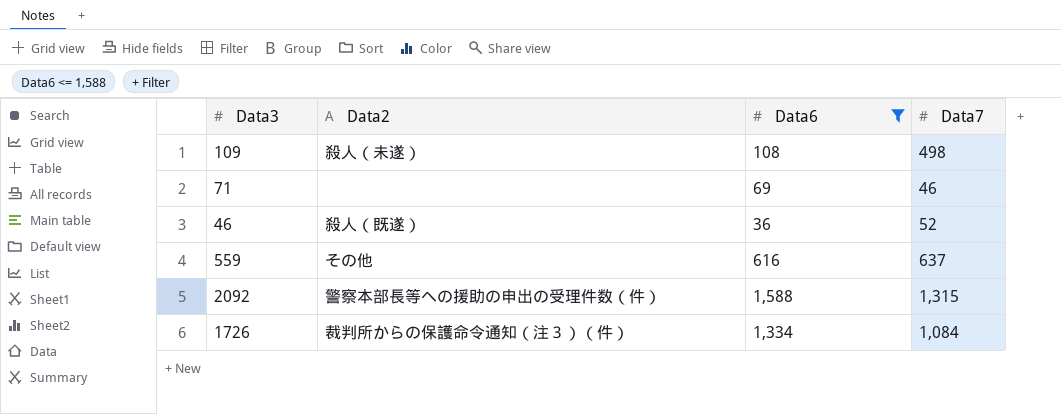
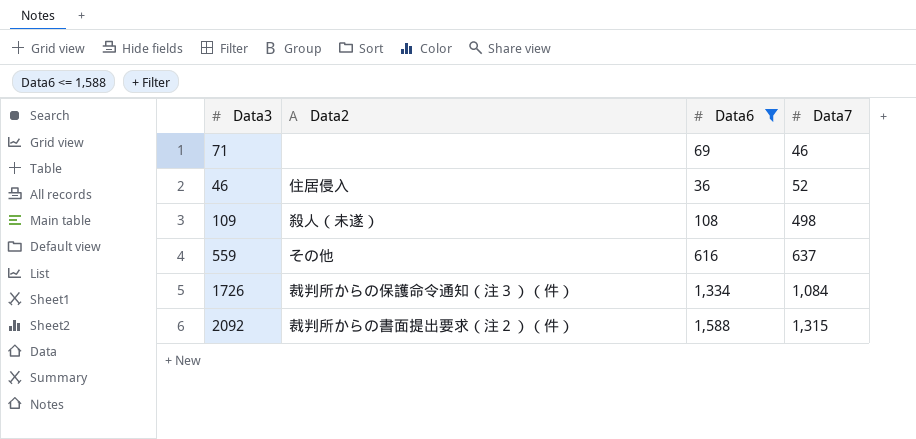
row order: none -> Data7 ascending
46 | Data2: 殺人（既遂） -> 住居侵入
2092 | Data2: 警察本部長等への援助の申出の受理件数（件） -> 裁判所からの書面提出要求（注２）（件）

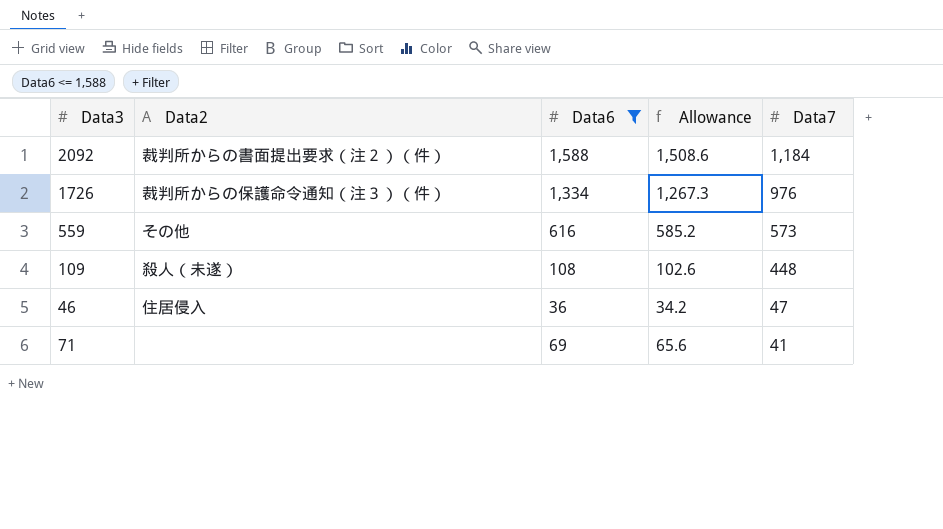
row order: Data7 ascending -> Data7 descending
column Allowance | formula: none -> [Data6] * 0.95
2092 | Data7: 1,315 -> 1,184
1726 | Data7: 1,084 -> 976
559 | Data7: 637 -> 573
109 | Data7: 498 -> 448
46 | Data7: 52 -> 47
71 | Data7: 46 -> 41

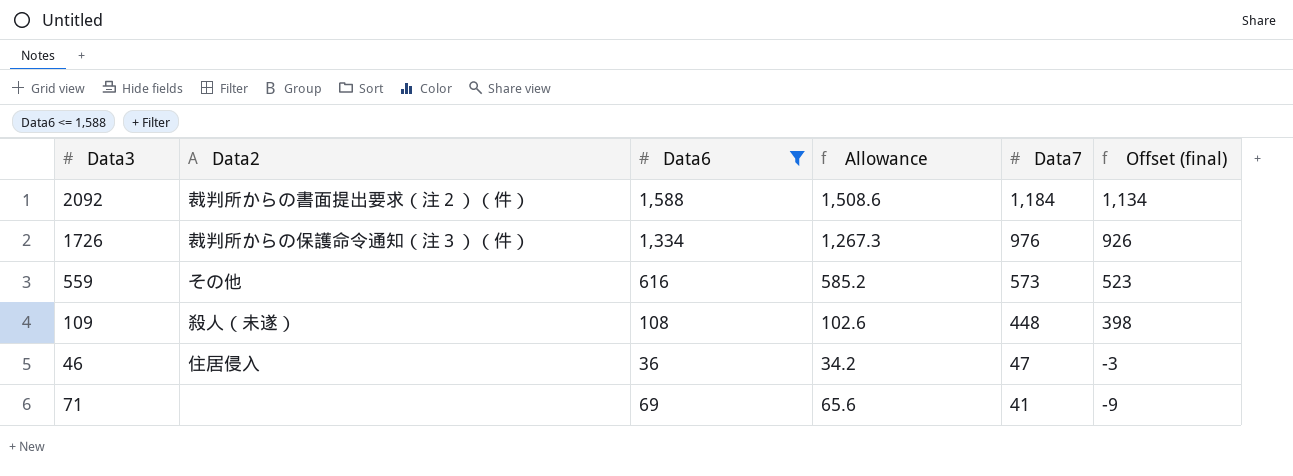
column Offset (final) | formula: none -> [Data7] - 50

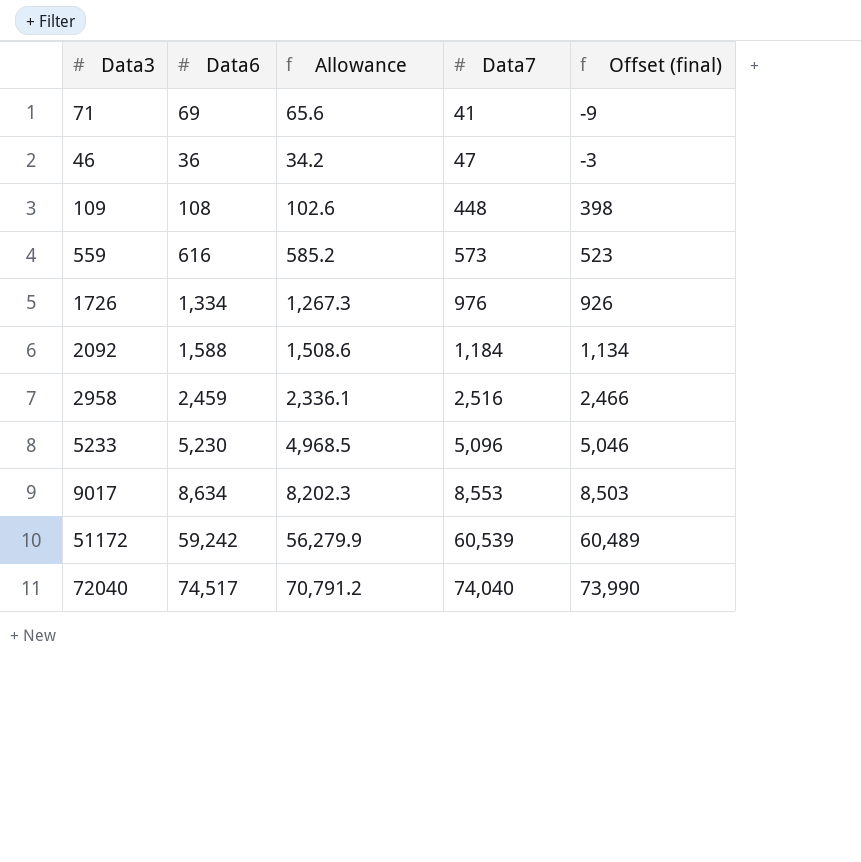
filter: Data6 <= 1,588 -> none
row order: Data7 descending -> Data7 ascending
column Data2 | position: 2 -> none

